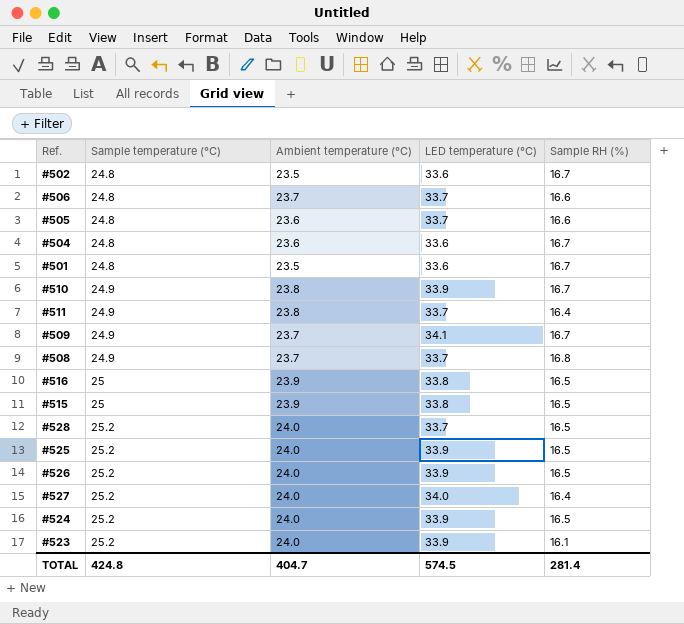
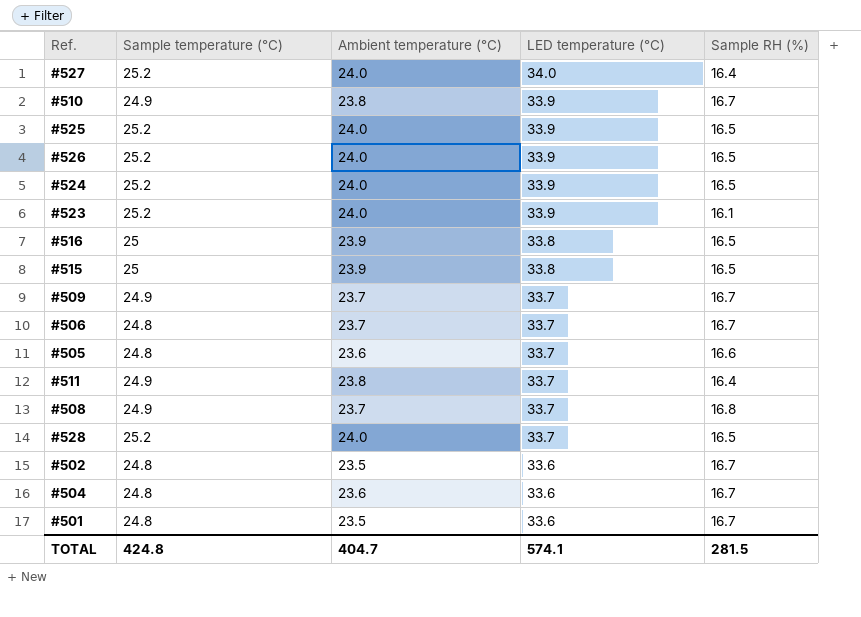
row order: Sample temperature (°C) ascending -> LED temperature (°C) descending
#509 | LED temperature (°C): 34.1 -> 33.7
#506 | Sample RH (%): 16.6 -> 16.7
TOTAL | LED temperature (°C): 574.5 -> 574.1
TOTAL | Sample RH (%): 281.4 -> 281.5

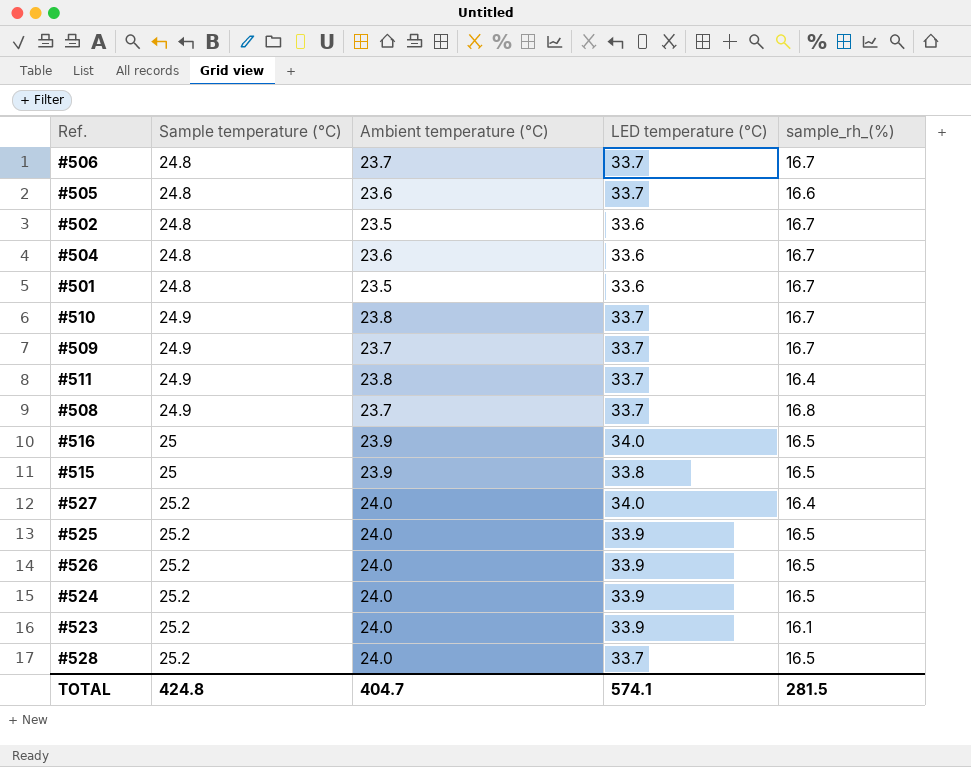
row order: LED temperature (°C) descending -> Sample temperature (°C) ascending
column name: Sample RH (%) -> sample_rh_(%)
#510 | LED temperature (°C): 33.9 -> 33.7
#516 | LED temperature (°C): 33.8 -> 34.0

